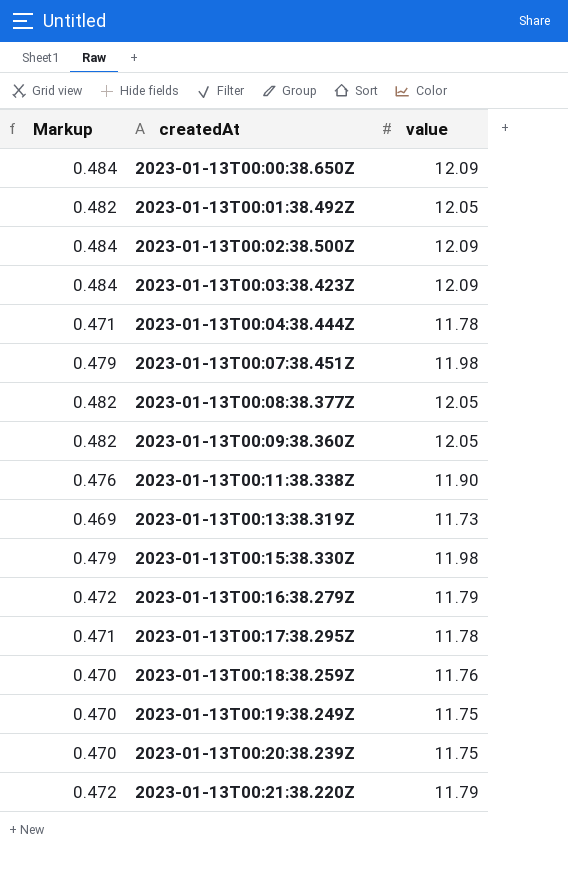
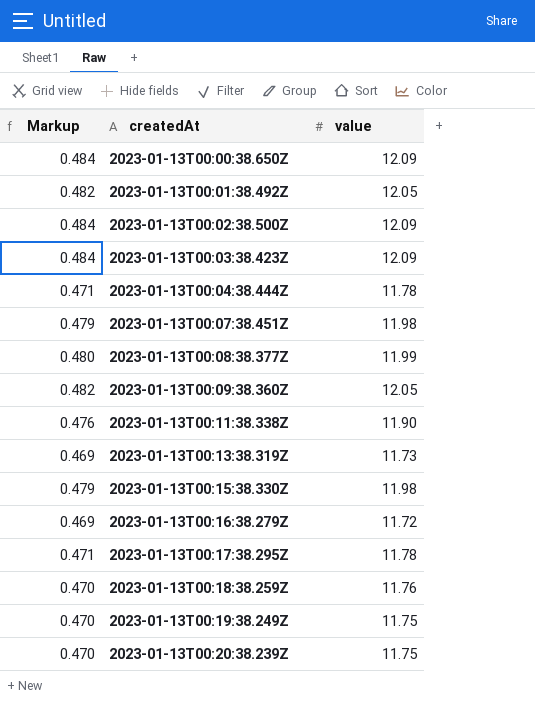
row 2023-01-13T00:21:38.220Z: 0.472 | 11.79 -> none
2023-01-13T00:08:38.377Z | Markup: 0.482 -> 0.480
2023-01-13T00:08:38.377Z | value: 12.05 -> 11.99
2023-01-13T00:16:38.279Z | Markup: 0.472 -> 0.469
2023-01-13T00:16:38.279Z | value: 11.79 -> 11.72

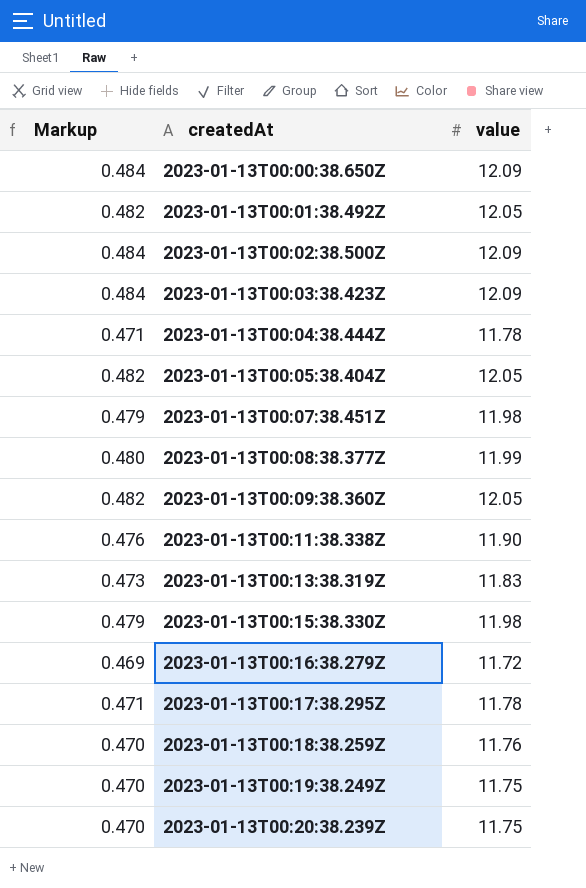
row 2023-01-13T00:05:38.404Z: none -> 0.482 | 12.05
2023-01-13T00:13:38.319Z | Markup: 0.469 -> 0.473
2023-01-13T00:13:38.319Z | value: 11.73 -> 11.83

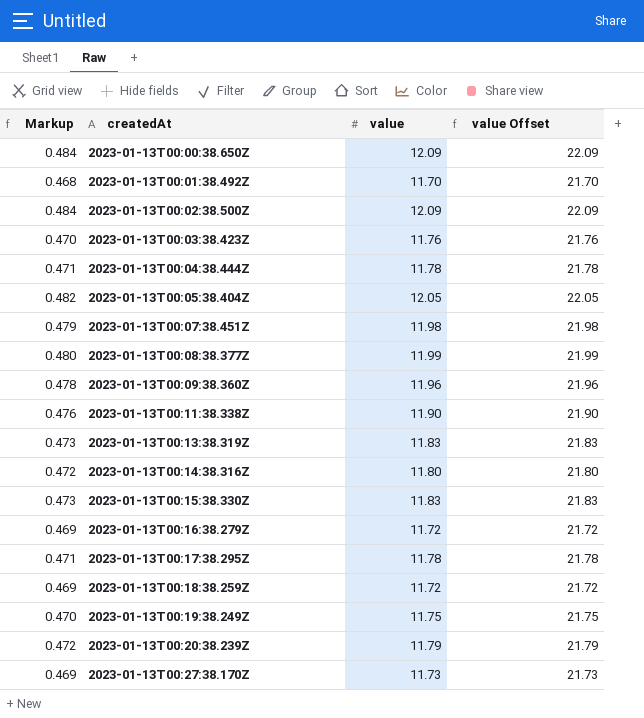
column value Offset | formula: none -> [value] + 10
2023-01-13T00:01:38.492Z | Markup: 0.482 -> 0.468
2023-01-13T00:01:38.492Z | value: 12.05 -> 11.70
2023-01-13T00:03:38.423Z | Markup: 0.484 -> 0.470
2023-01-13T00:03:38.423Z | value: 12.09 -> 11.76
2023-01-13T00:09:38.360Z | Markup: 0.482 -> 0.478
2023-01-13T00:09:38.360Z | value: 12.05 -> 11.96
row 2023-01-13T00:14:38.316Z: none -> 0.472 | 11.80 | 21.80
2023-01-13T00:15:38.330Z | Markup: 0.479 -> 0.473
2023-01-13T00:15:38.330Z | value: 11.98 -> 11.83
2023-01-13T00:18:38.259Z | Markup: 0.470 -> 0.469
2023-01-13T00:18:38.259Z | value: 11.76 -> 11.72
2023-01-13T00:20:38.239Z | Markup: 0.470 -> 0.472
2023-01-13T00:20:38.239Z | value: 11.75 -> 11.79
row 2023-01-13T00:27:38.170Z: none -> 0.469 | 11.73 | 21.73

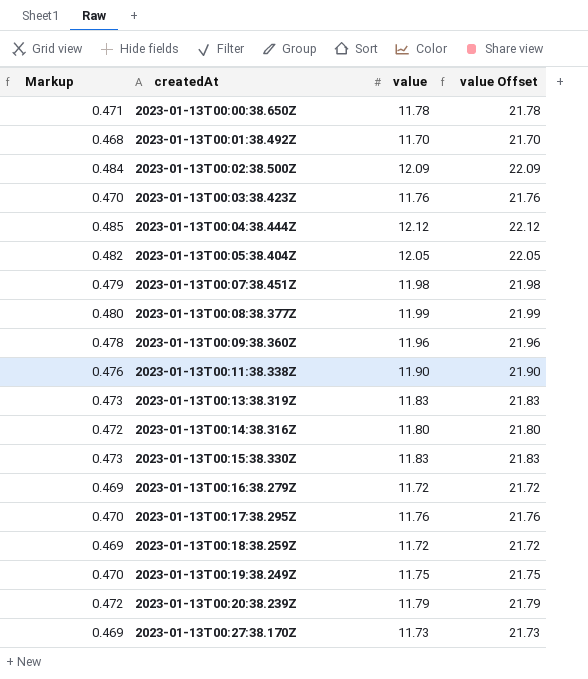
2023-01-13T00:00:38.650Z | Markup: 0.484 -> 0.471
2023-01-13T00:00:38.650Z | value: 12.09 -> 11.78
2023-01-13T00:00:38.650Z | value Offset: 22.09 -> 21.78
2023-01-13T00:04:38.444Z | Markup: 0.471 -> 0.485
2023-01-13T00:04:38.444Z | value: 11.78 -> 12.12
2023-01-13T00:04:38.444Z | value Offset: 21.78 -> 22.12
2023-01-13T00:17:38.295Z | Markup: 0.471 -> 0.470
2023-01-13T00:17:38.295Z | value: 11.78 -> 11.76
2023-01-13T00:17:38.295Z | value Offset: 21.78 -> 21.76

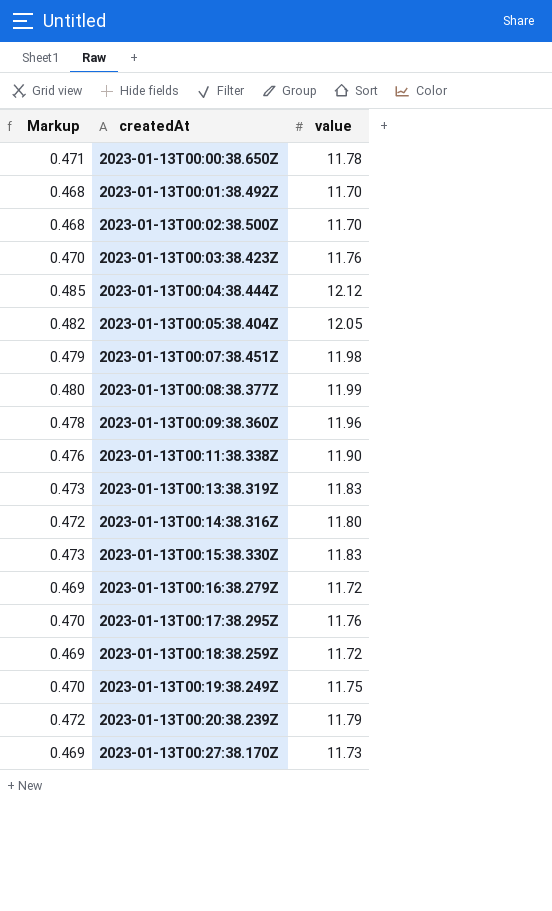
column value Offset | formula: [value] + 10 -> none
2023-01-13T00:02:38.500Z | Markup: 0.484 -> 0.468
2023-01-13T00:02:38.500Z | value: 12.09 -> 11.70

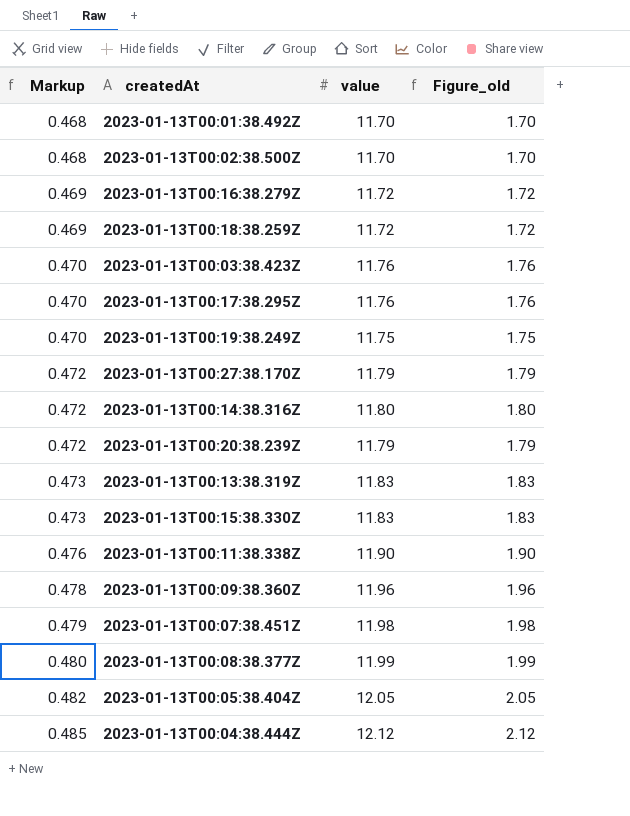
row order: createdAt ascending -> Markup ascending
column Figure_old | formula: none -> [value] - 10
row 2023-01-13T00:00:38.650Z: 0.471 | 11.78 -> none
2023-01-13T00:27:38.170Z | Markup: 0.469 -> 0.472
2023-01-13T00:27:38.170Z | value: 11.73 -> 11.79

